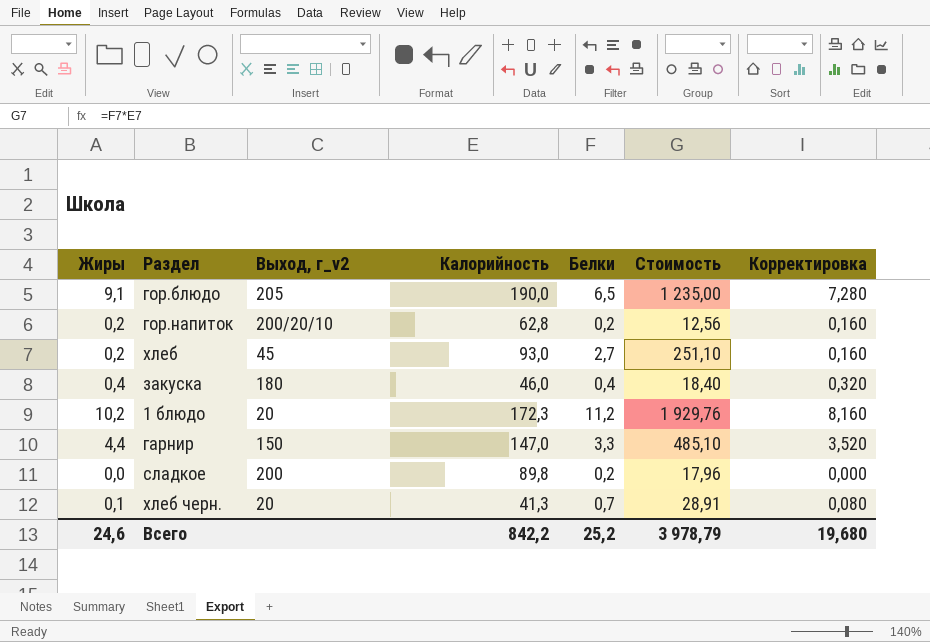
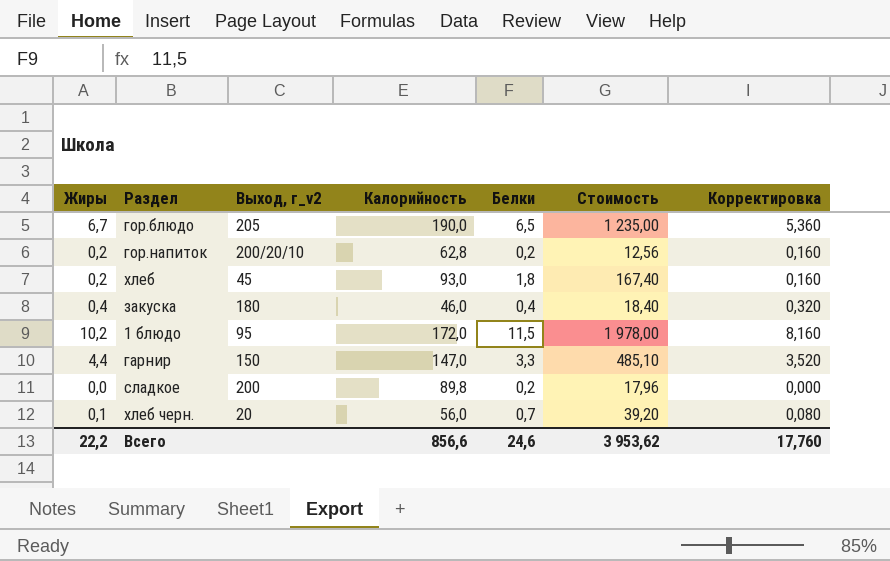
гор.блюдо | Жиры: 9,1 -> 6,7
гор.блюдо | Корректировка: 7,280 -> 5,360
хлеб | Белки: 2,7 -> 1,8
хлеб | Стоимость: 251,10 -> 167,40
1 блюдо | Выход, г_v2: 20 -> 95
1 блюдо | Калорийность: 172,3 -> 172,0
1 блюдо | Белки: 11,2 -> 11,5
1 блюдо | Стоимость: 1 929,76 -> 1 978,00
хлеб черн. | Калорийность: 41,3 -> 56,0
хлеб черн. | Стоимость: 28,91 -> 39,20
Всего | Жиры: 24,6 -> 22,2
Всего | Калорийность: 842,2 -> 856,6
Всего | Белки: 25,2 -> 24,6
Всего | Стоимость: 3 978,79 -> 3 953,62
Всего | Корректировка: 19,680 -> 17,760

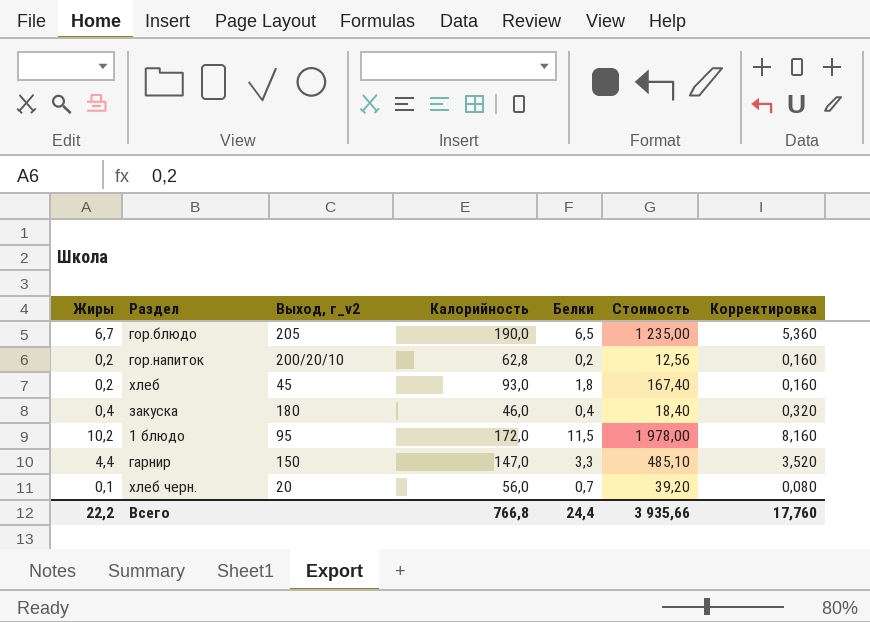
row сладкое: 0,0 | 200 | 89,8 | 0,2 | 17,96 | 0,000 -> none
Всего | Калорийность: 856,6 -> 766,8
Всего | Белки: 24,6 -> 24,4
Всего | Стоимость: 3 953,62 -> 3 935,66

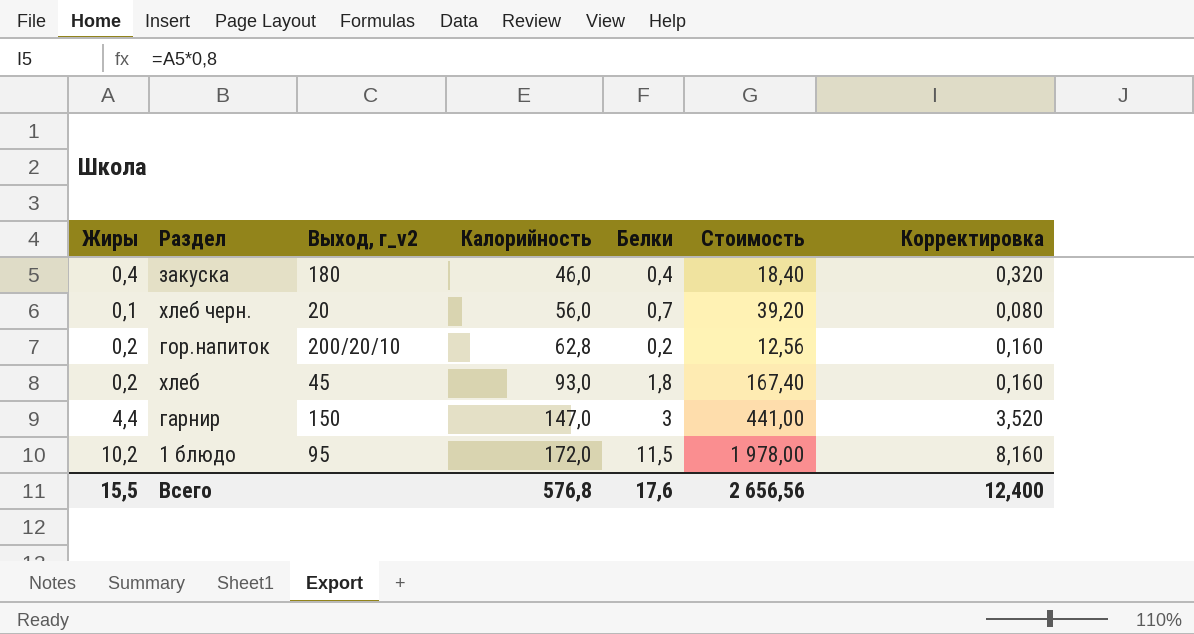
row order: none -> Калорийность ascending
row гор.блюдо: 6,7 | 205 | 190,0 | 6,5 | 1 235,00 | 5,360 -> none
гарнир | Белки: 3,3 -> 3
гарнир | Стоимость: 485,10 -> 441,00
Всего | Жиры: 22,2 -> 15,5
Всего | Калорийность: 766,8 -> 576,8
Всего | Белки: 24,4 -> 17,6
Всего | Стоимость: 3 935,66 -> 2 656,56
Всего | Корректировка: 17,760 -> 12,400

